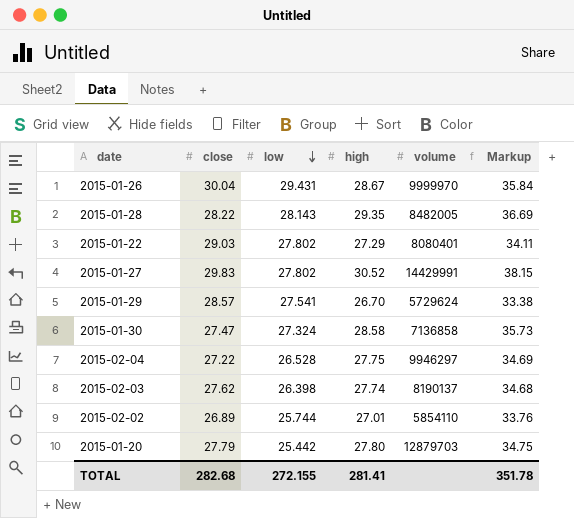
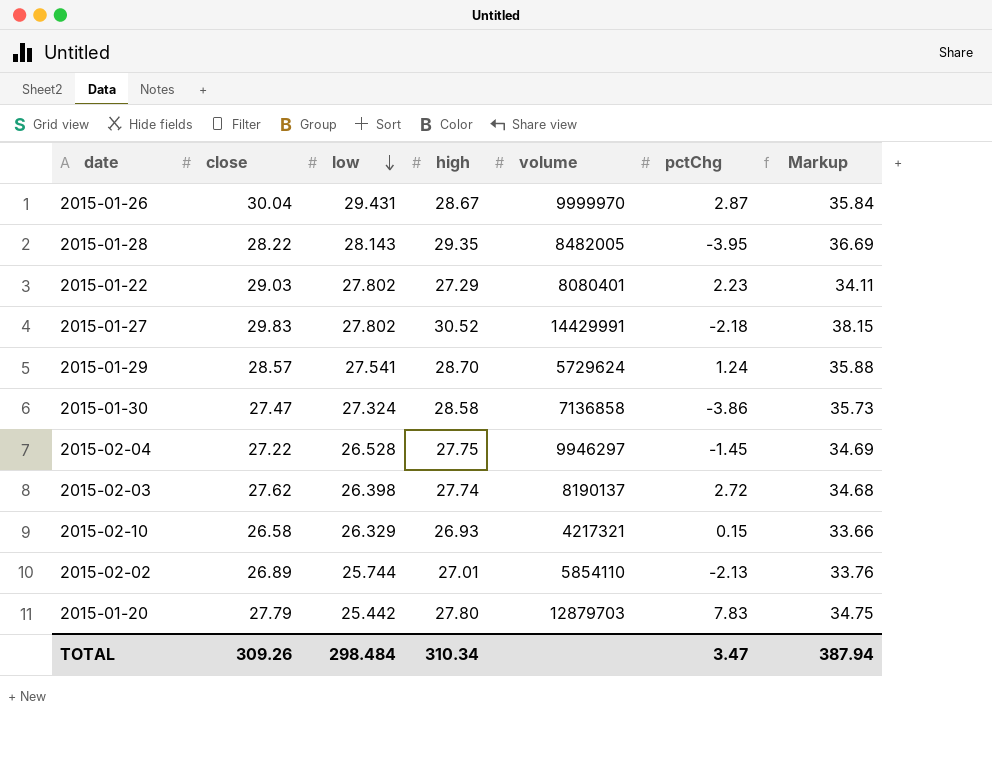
column pctChg | position: none -> 6
2015-01-29 | high: 26.70 -> 28.70
2015-01-29 | Markup: 33.38 -> 35.88
row 2015-02-10: none -> 26.58 | 26.329 | 26.93 | 4217321 | 0.15 | 33.66
TOTAL | close: 282.68 -> 309.26
TOTAL | low: 272.155 -> 298.484
TOTAL | high: 281.41 -> 310.34
TOTAL | Markup: 351.78 -> 387.94

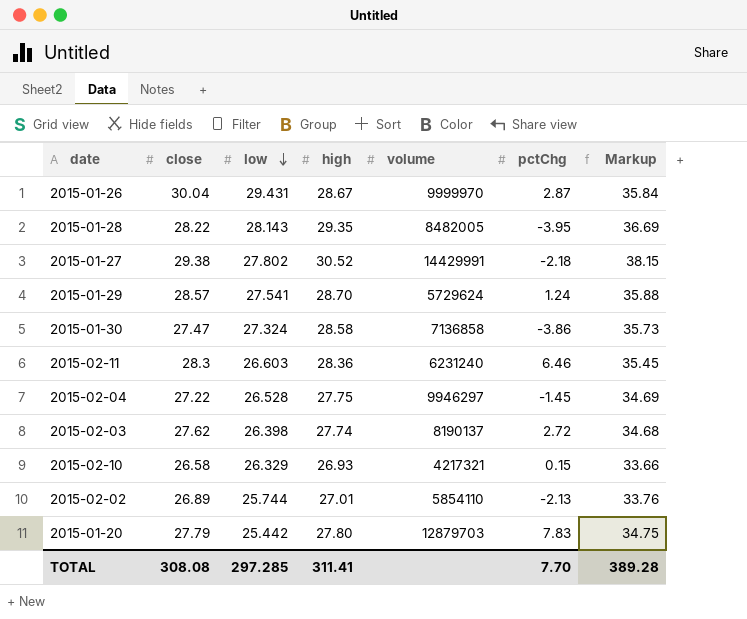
row 2015-01-22: 29.03 | 27.802 | 27.29 | 8080401 | 2.23 | 34.11 -> none
2015-01-27 | close: 29.83 -> 29.38
row 2015-02-11: none -> 28.3 | 26.603 | 28.36 | 6231240 | 6.46 | 35.45
TOTAL | close: 309.26 -> 308.08
TOTAL | low: 298.484 -> 297.285
TOTAL | high: 310.34 -> 311.41
TOTAL | pctChg: 3.47 -> 7.70
TOTAL | Markup: 387.94 -> 389.28

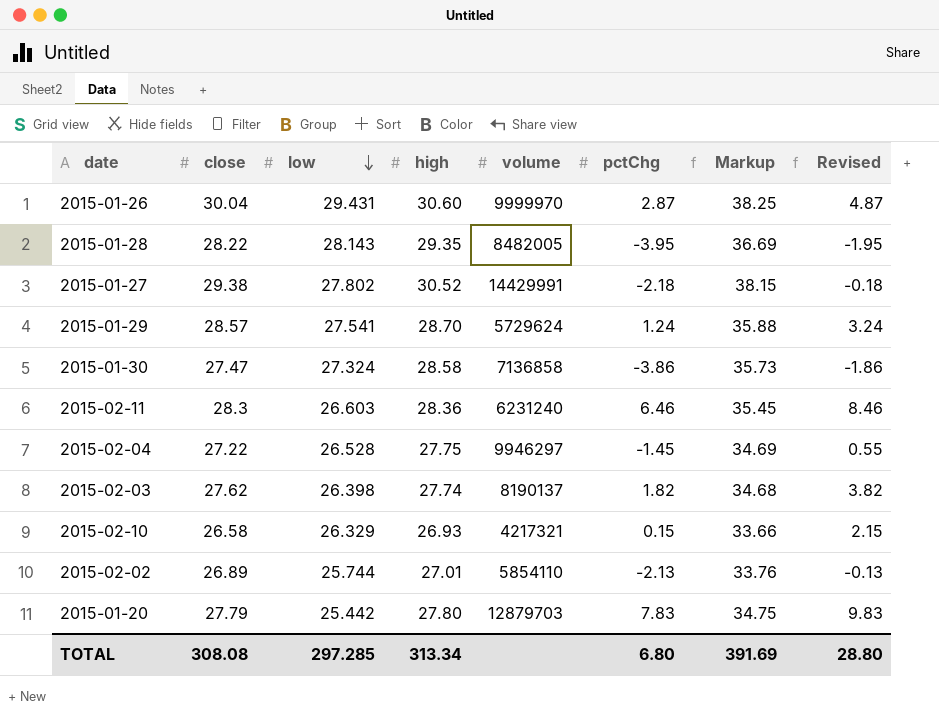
column Revised | formula: none -> [pctChg] + 2
2015-01-26 | high: 28.67 -> 30.60
2015-01-26 | Markup: 35.84 -> 38.25
2015-02-03 | pctChg: 2.72 -> 1.82
TOTAL | high: 311.41 -> 313.34
TOTAL | pctChg: 7.70 -> 6.80
TOTAL | Markup: 389.28 -> 391.69

